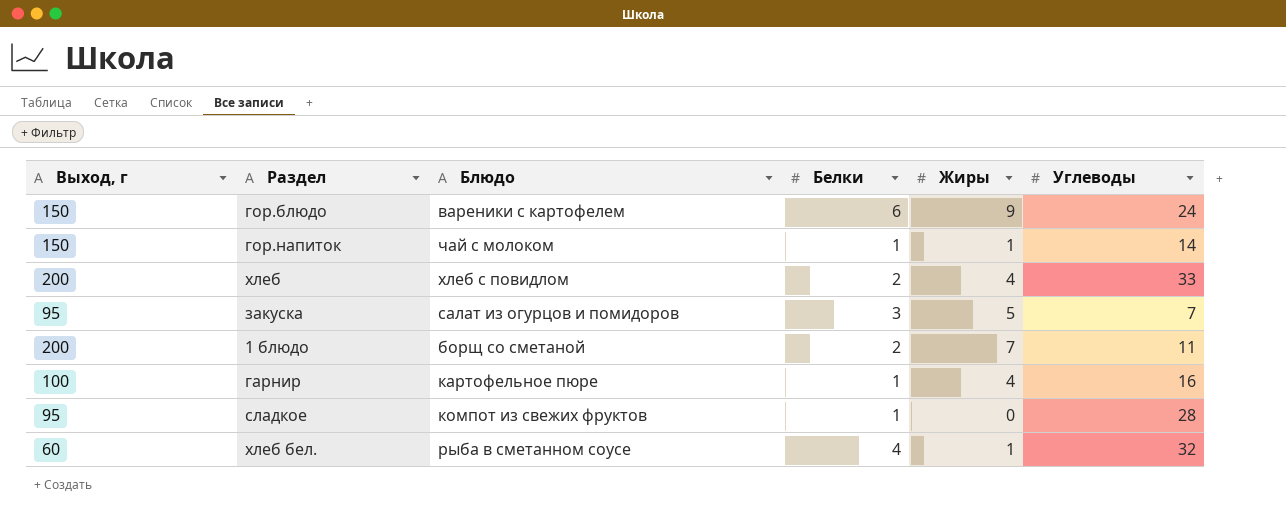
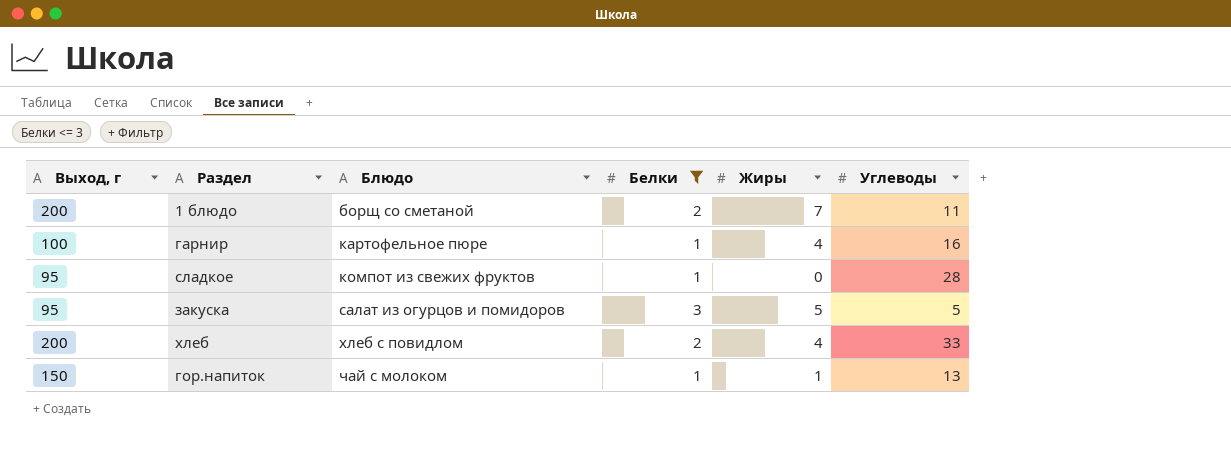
filter: none -> Белки <= 3
row order: none -> Блюдо ascending
закуска | Углеводы: 7 -> 5
гор.напиток | Углеводы: 14 -> 13

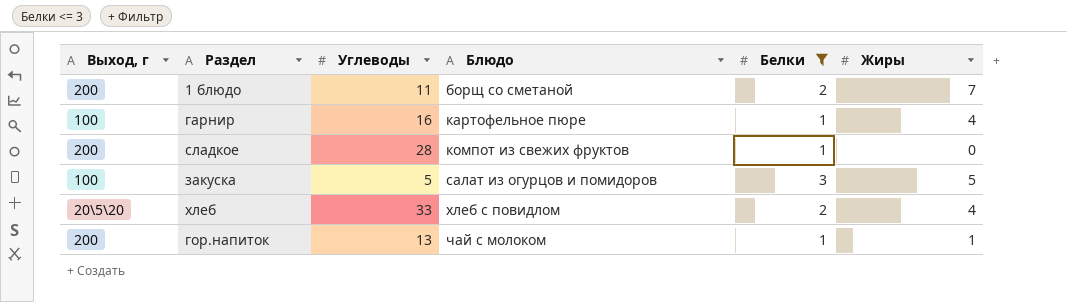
column Углеводы | position: 6 -> 3
сладкое | Выход, г: 95 -> 200
закуска | Выход, г: 95 -> 100
хлеб | Выход, г: 200 -> 20\5\20
гор.напиток | Выход, г: 150 -> 200

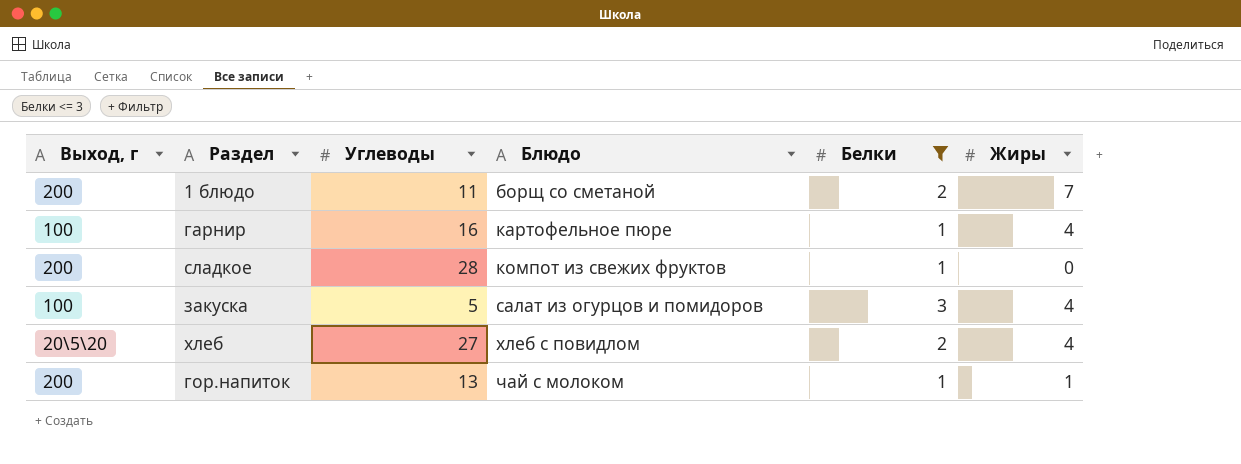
закуска | Жиры: 5 -> 4
хлеб | Углеводы: 33 -> 27

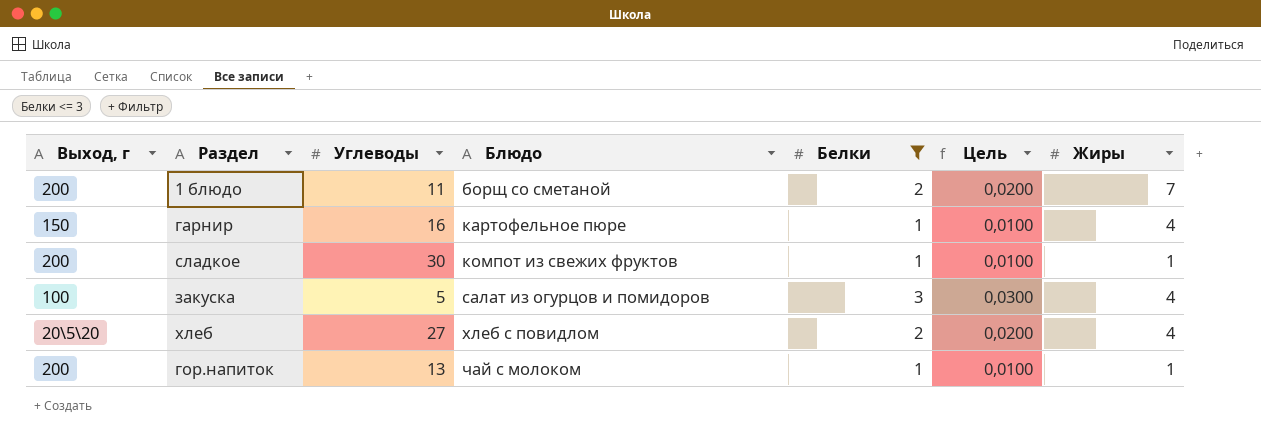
column Цель | formula: none -> [Белки] * 0,01
гарнир | Выход, г: 100 -> 150
сладкое | Углеводы: 28 -> 30
сладкое | Жиры: 0 -> 1

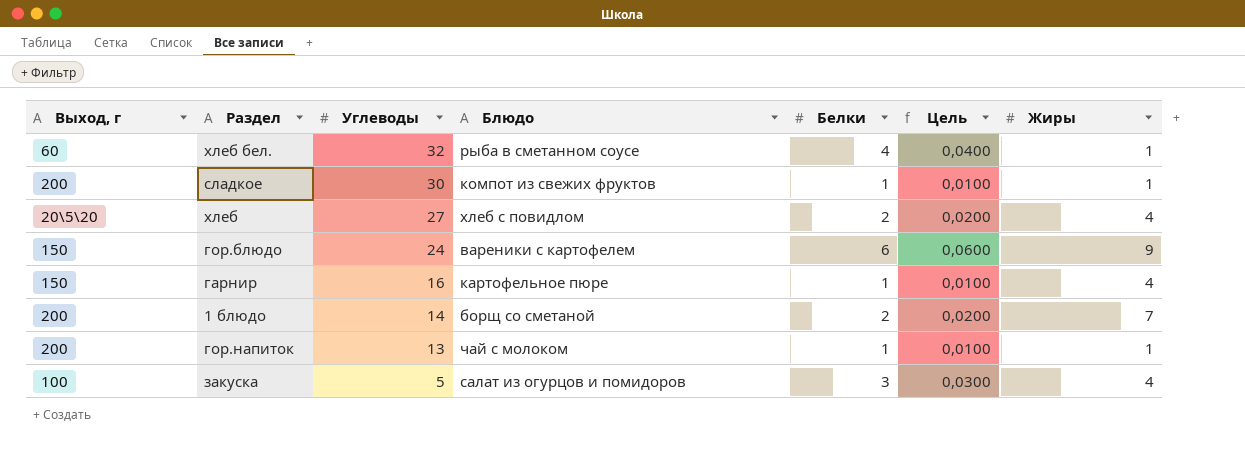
filter: Белки <= 3 -> none
row order: Блюдо ascending -> Углеводы descending
1 блюдо | Углеводы: 11 -> 14

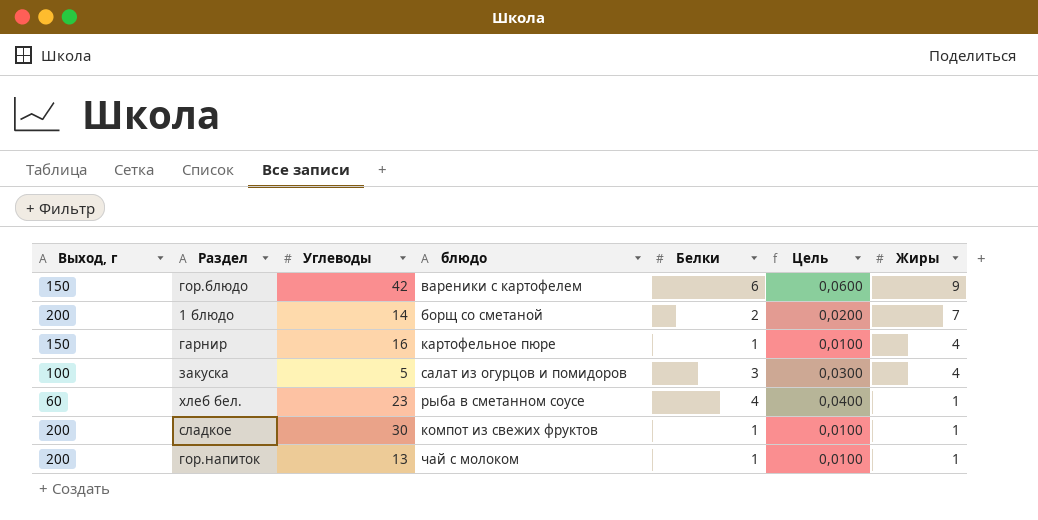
row order: Углеводы descending -> Жиры descending
column name: Блюдо -> блюдо
row хлеб: 20\5\20 | 27 | хлеб с повидлом | 2 | 0,0200 | 4 -> none
гор.блюдо | Углеводы: 24 -> 42
хлеб бел. | Углеводы: 32 -> 23

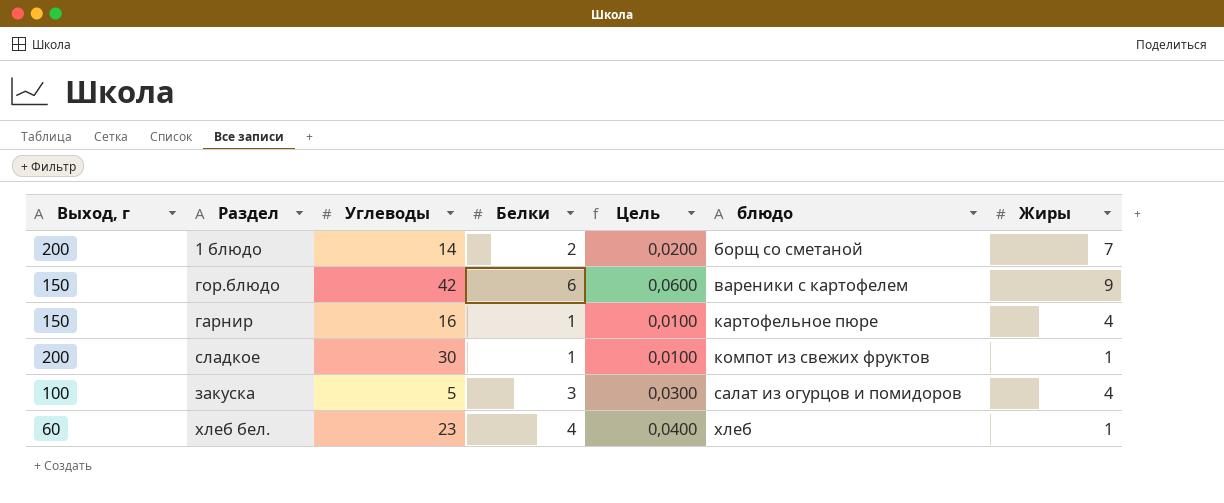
row order: Жиры descending -> блюдо ascending
column блюдо | position: 4 -> 6
row гор.напиток: 200 | 13 | чай с молоком | 1 | 0,0100 | 1 -> none
хлеб бел. | блюдо: рыба в сметанном соусе -> хлеб

